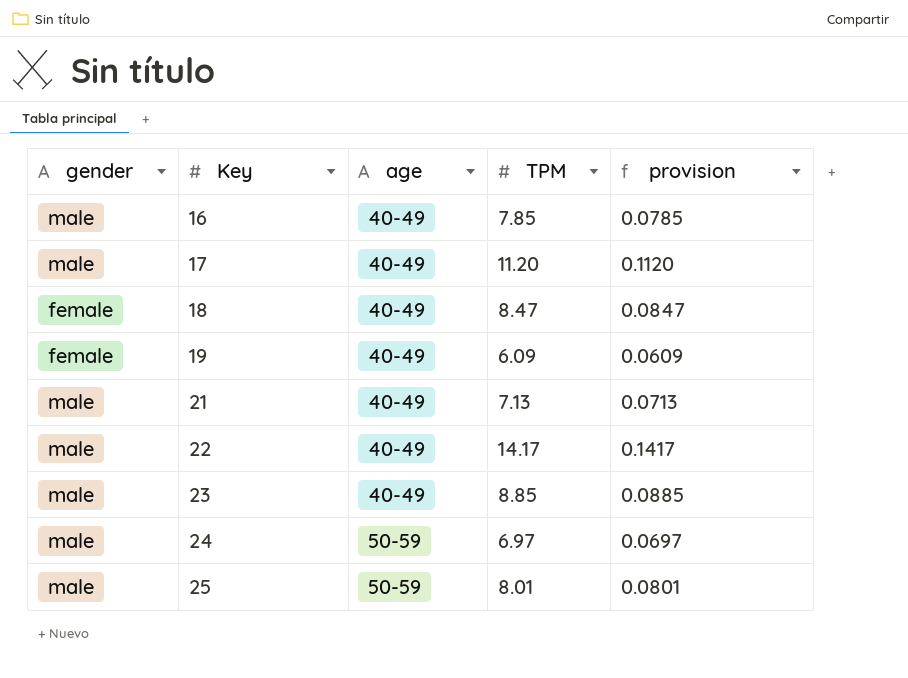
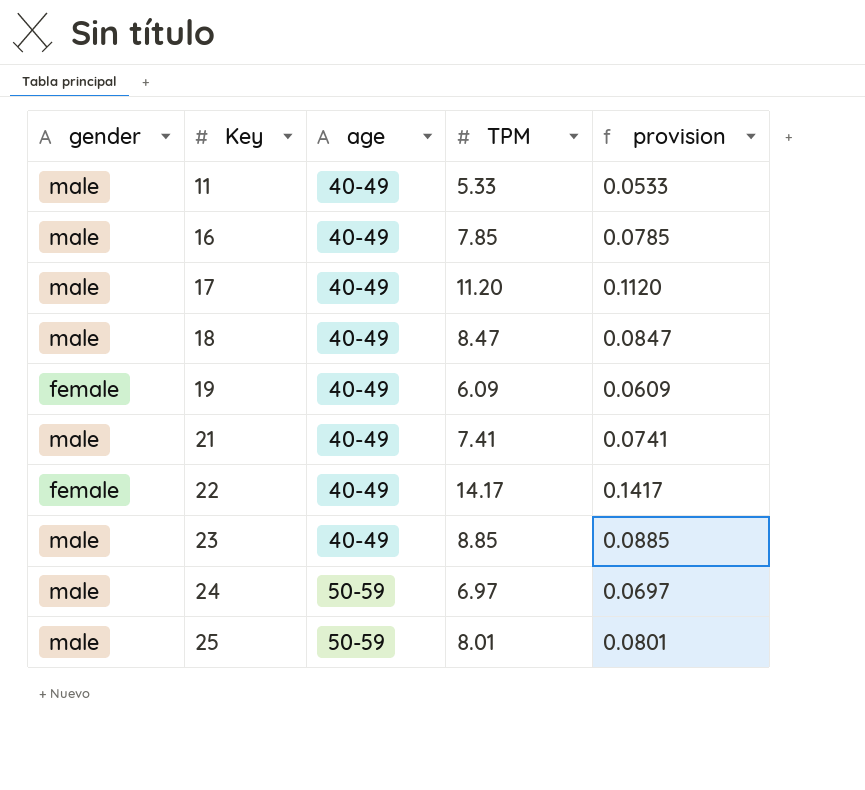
row 11: none -> male | 40-49 | 5.33 | 0.0533
18 | gender: female -> male
21 | TPM: 7.13 -> 7.41
21 | provision: 0.0713 -> 0.0741
22 | gender: male -> female

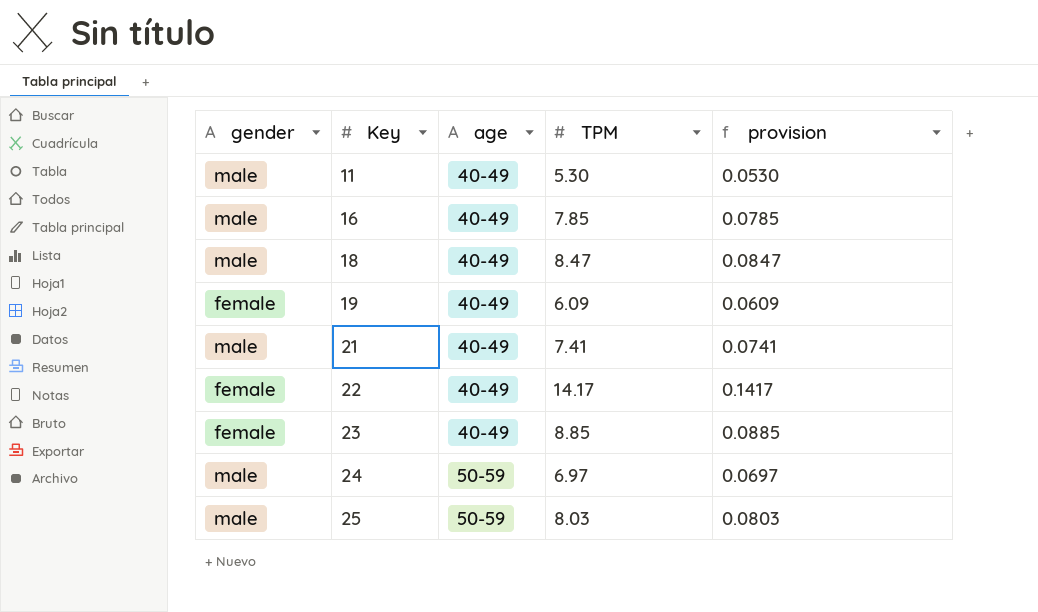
row 17: male | 40-49 | 11.20 | 0.1120 -> none
11 | TPM: 5.33 -> 5.30
11 | provision: 0.0533 -> 0.0530
23 | gender: male -> female
25 | TPM: 8.01 -> 8.03
25 | provision: 0.0801 -> 0.0803

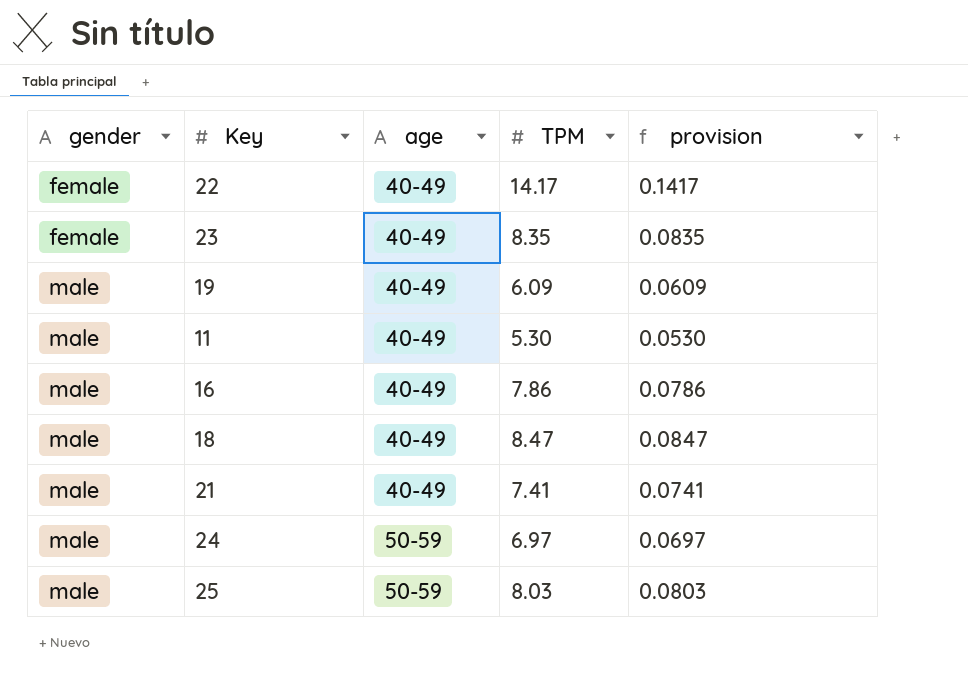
row order: Key ascending -> gender ascending
23 | TPM: 8.85 -> 8.35
23 | provision: 0.0885 -> 0.0835
19 | gender: female -> male
16 | TPM: 7.85 -> 7.86
16 | provision: 0.0785 -> 0.0786

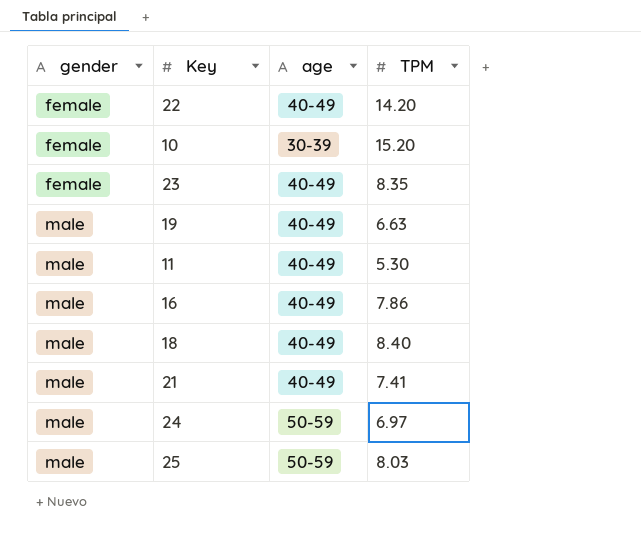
column provision | formula: [TPM] * 0.01 -> none
22 | TPM: 14.17 -> 14.20
row 10: none -> female | 30-39 | 15.20
19 | TPM: 6.09 -> 6.63
18 | TPM: 8.47 -> 8.40

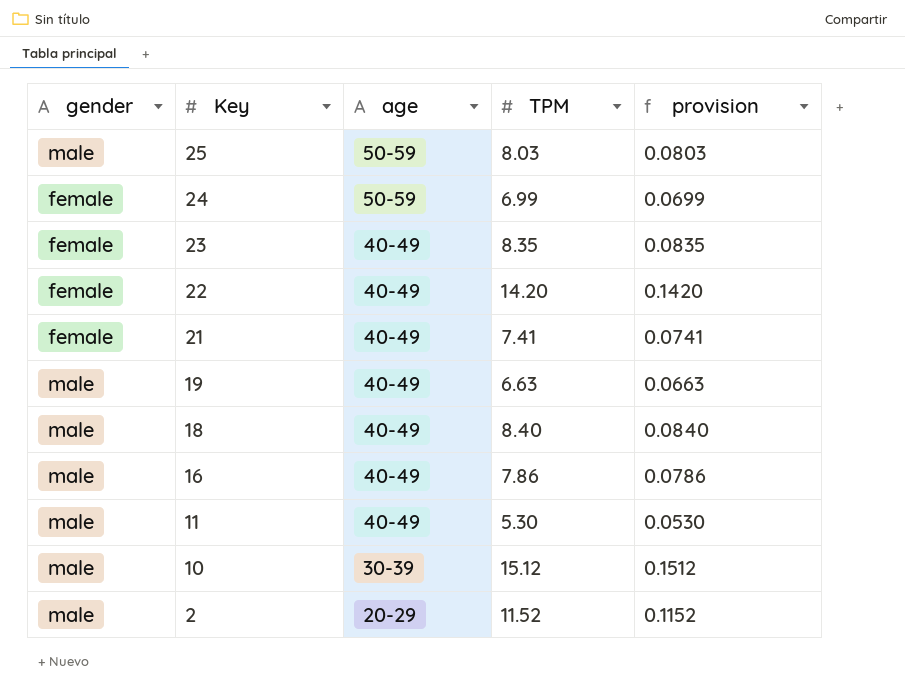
row order: gender ascending -> Key descending
column provision | formula: none -> [TPM] * 0.01
24 | gender: male -> female
24 | TPM: 6.97 -> 6.99
21 | gender: male -> female
10 | gender: female -> male
10 | TPM: 15.20 -> 15.12
row 2: none -> male | 20-29 | 11.52 | 0.1152

